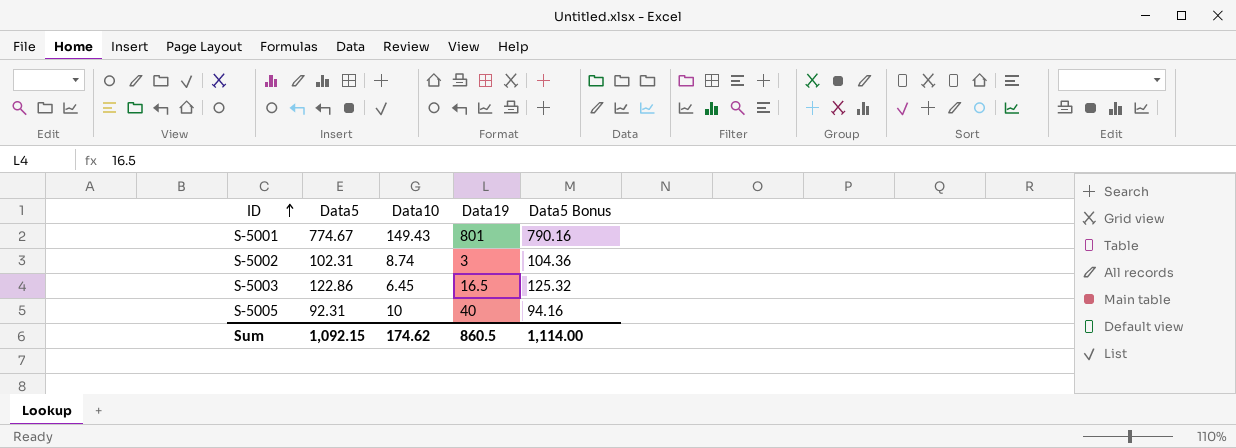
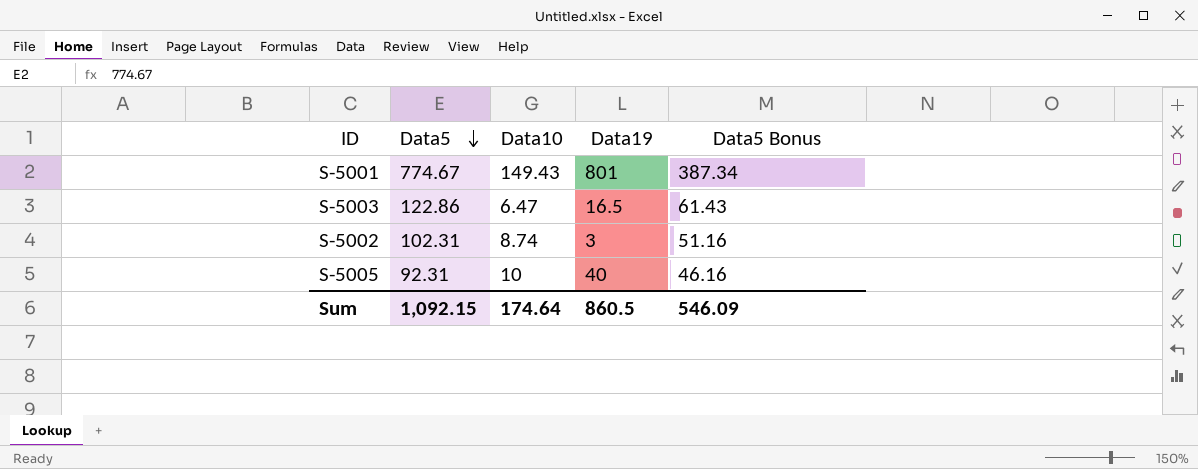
row order: ID ascending -> Data5 descending
column Data5 Bonus | formula: [Data5] * 1.02 -> [Data5] * 0.5
S-5003 | Data10: 6.45 -> 6.47
Sum | Data10: 174.62 -> 174.64
Sum | Data5 Bonus: 1,114.00 -> 546.09

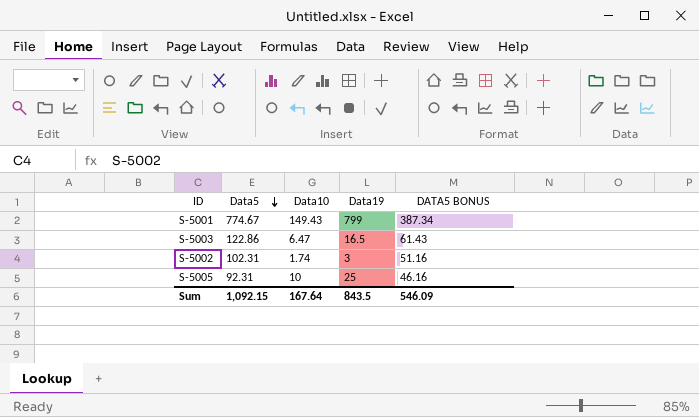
column name: Data5 Bonus -> DATA5 BONUS
S-5001 | Data19: 801 -> 799
S-5002 | Data10: 8.74 -> 1.74
S-5005 | Data19: 40 -> 25
Sum | Data10: 174.64 -> 167.64
Sum | Data19: 860.5 -> 843.5

